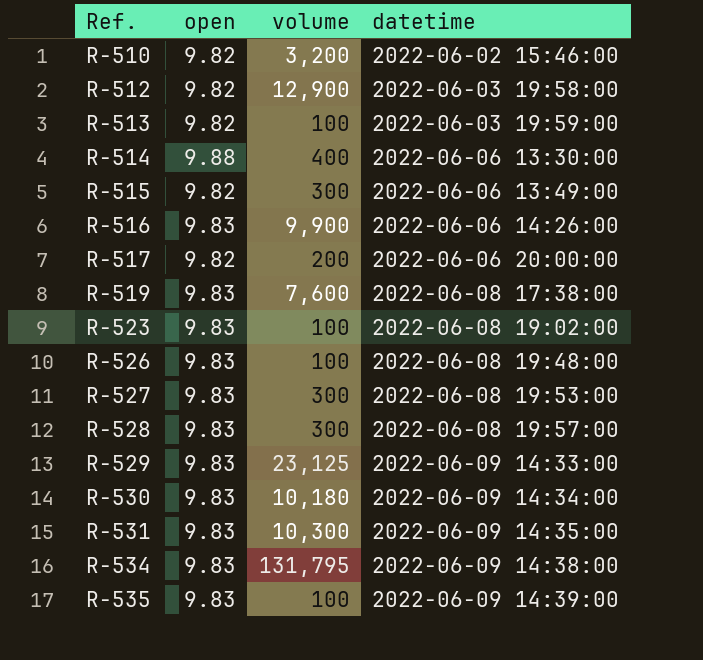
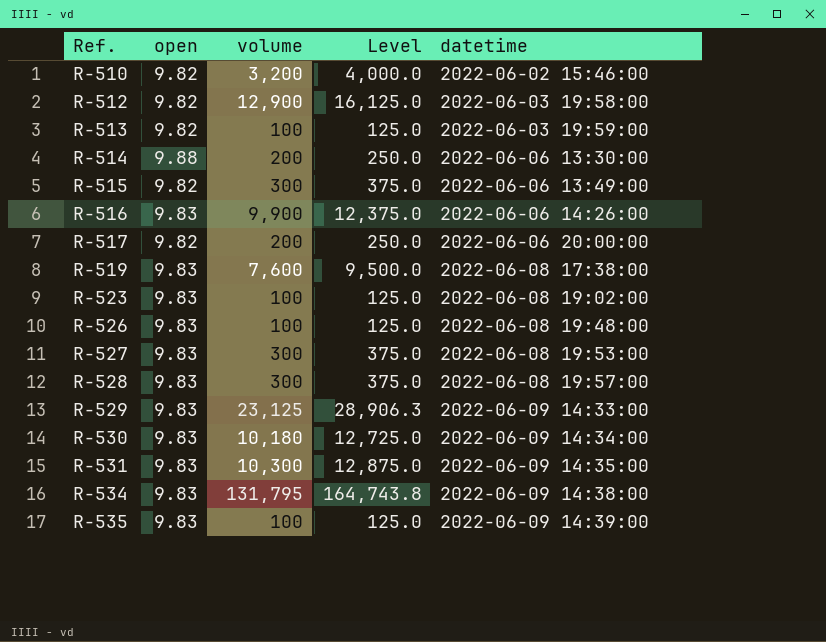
column Level | formula: none -> [volume] * 1.25
R-514 | volume: 400 -> 200

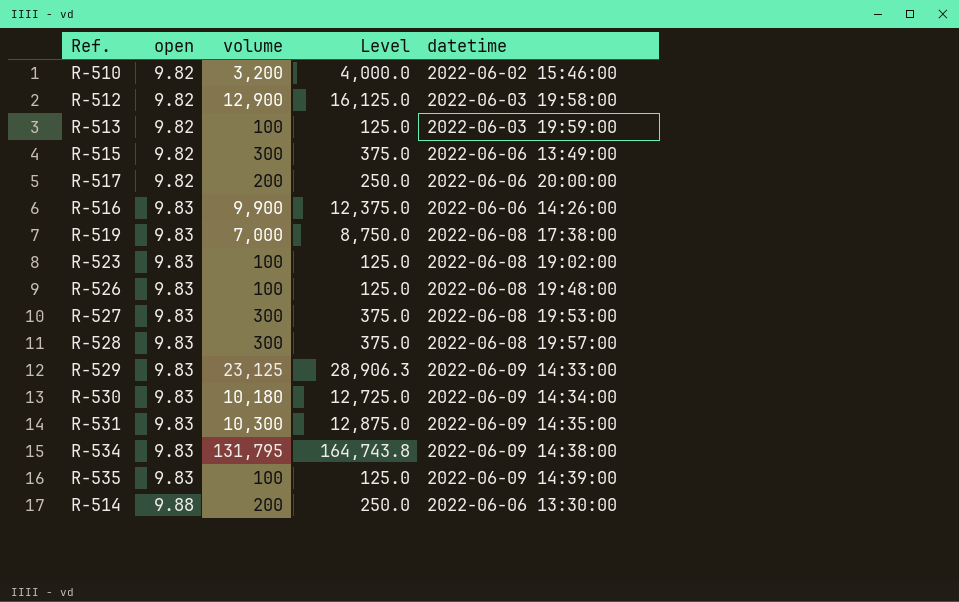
row order: Ref. ascending -> open ascending
R-519 | volume: 7,600 -> 7,000
R-519 | Level: 9,500.0 -> 8,750.0

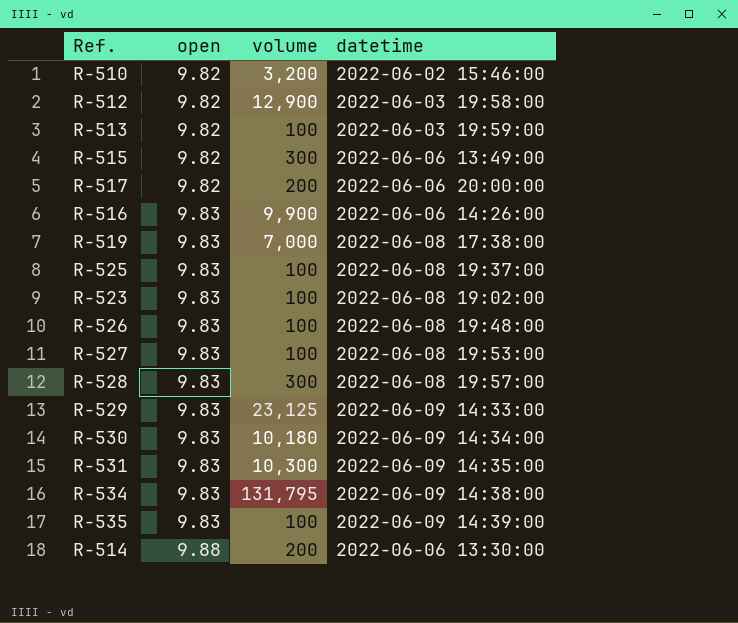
column Level | formula: [volume] * 1.25 -> none
row R-525: none -> 9.83 | 100 | 2022-06-08 19:37:00
R-527 | volume: 300 -> 100

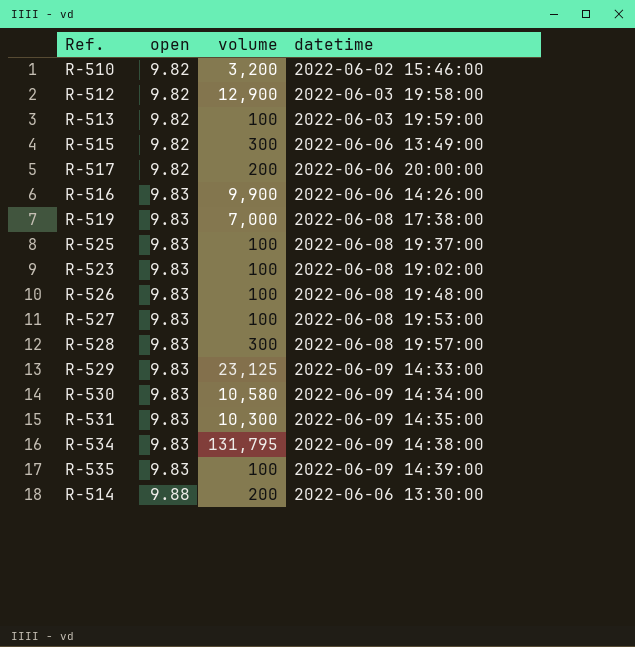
R-530 | volume: 10,180 -> 10,580

